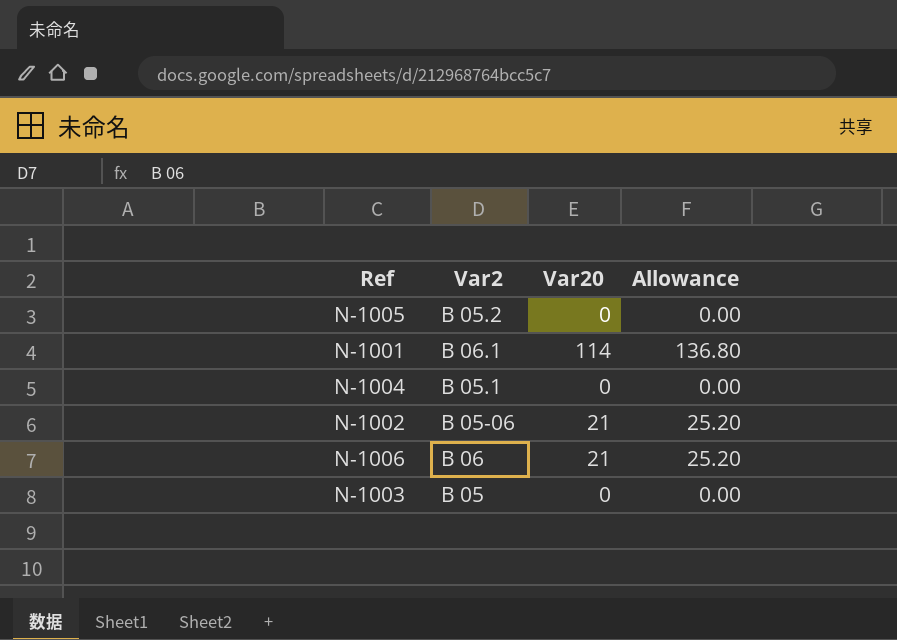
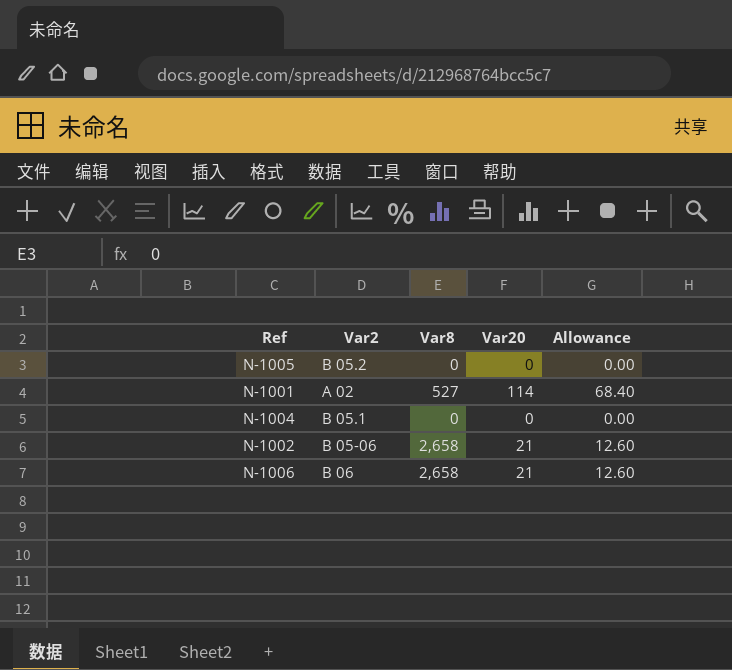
column Var8 | position: none -> 3
column Allowance | formula: [Var20] * 1.2 -> [Var20] * 0.6
row N-1003: B 05 | 0 | 0.00 -> none
N-1001 | Var2: B 06.1 -> А 02

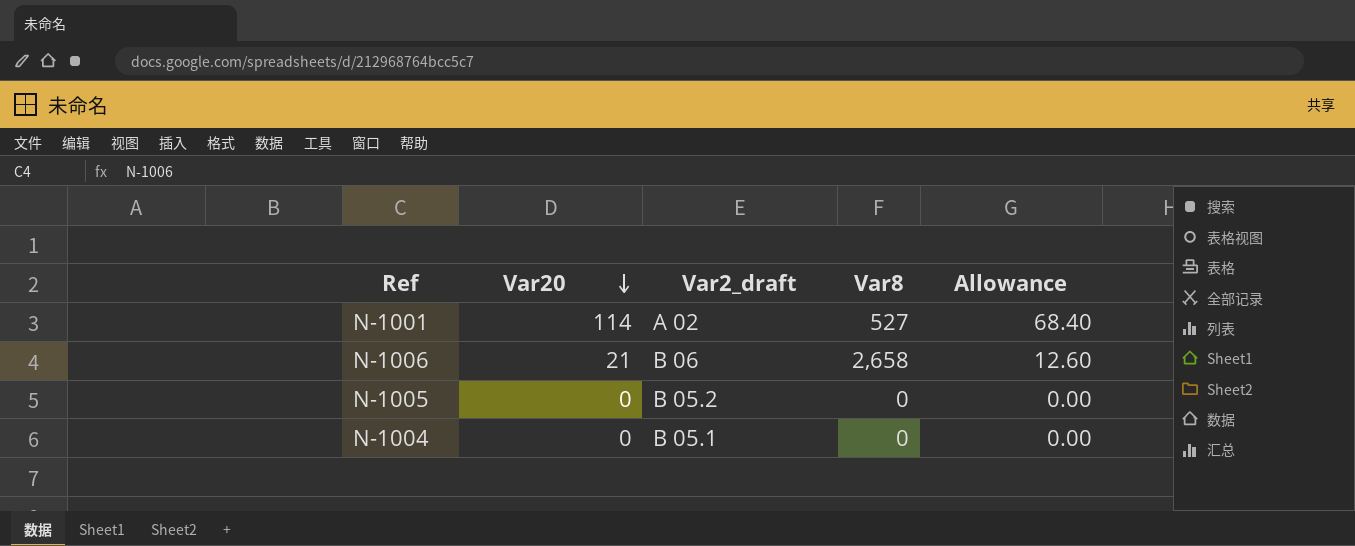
row order: none -> Var20 descending
column Var20 | position: 4 -> 2
column name: Var2 -> Var2_draft
row N-1002: B 05-06 | 2,658 | 21 | 12.60 -> none

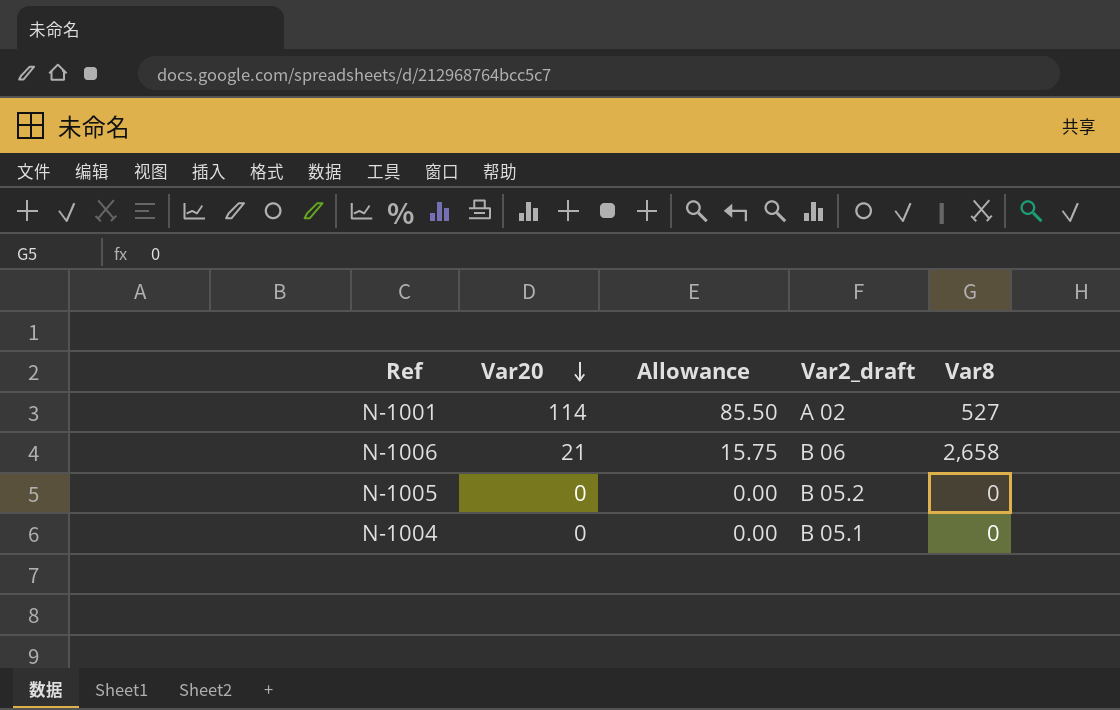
column Allowance | formula: [Var20] * 0.6 -> [Var20] * 0.75
column Allowance | position: 5 -> 3

